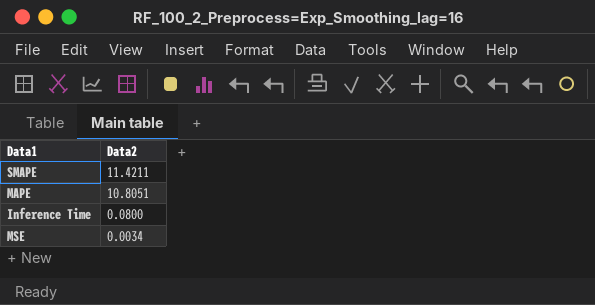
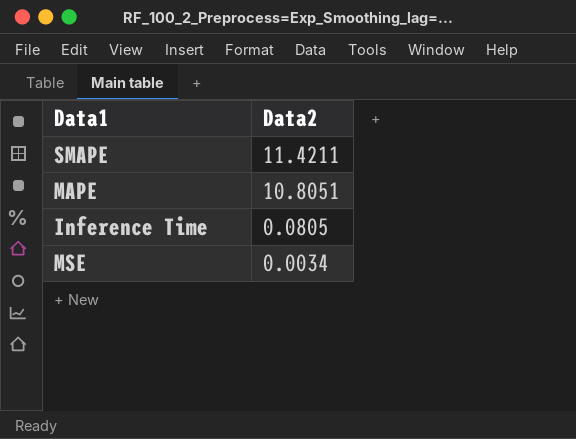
Inference Time | Data2: 0.0800 -> 0.0805

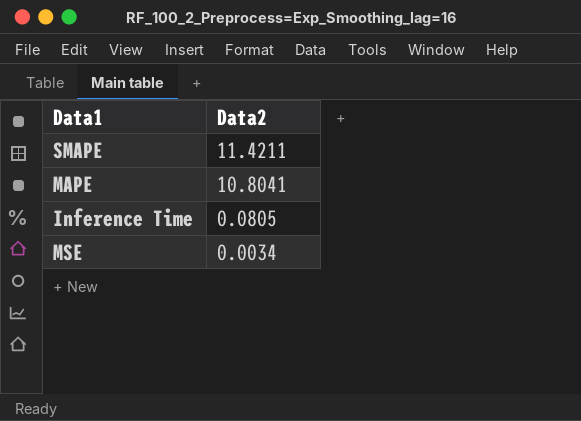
MAPE | Data2: 10.8051 -> 10.8041

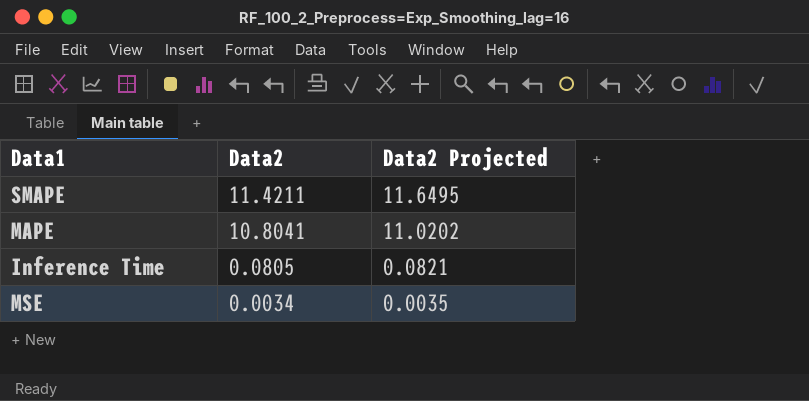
column Data2 Projected | formula: none -> [Data2] * 1.02

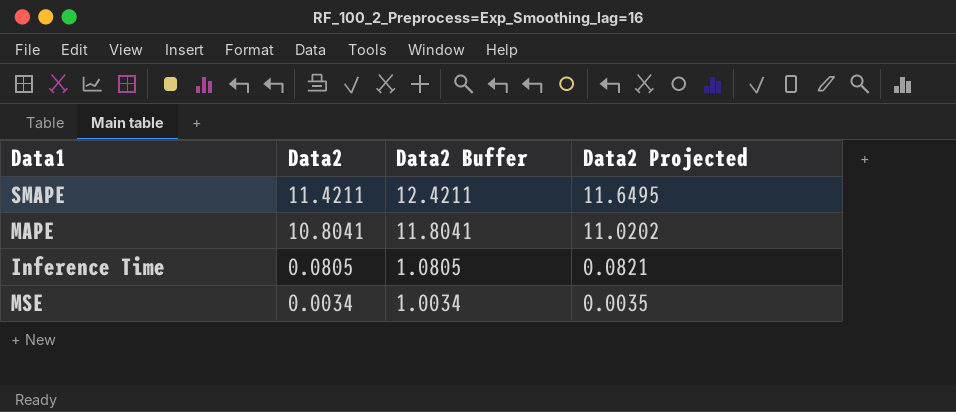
column Data2 Buffer | formula: none -> [Data2] + 1

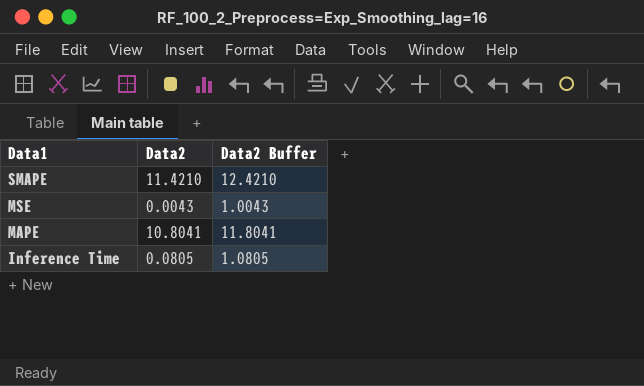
row order: Data2 descending -> Data1 descending
column Data2 Projected | formula: [Data2] * 1.02 -> none
SMAPE | Data2: 11.4211 -> 11.4210
SMAPE | Data2 Buffer: 12.4211 -> 12.4210
MSE | Data2: 0.0034 -> 0.0043
MSE | Data2 Buffer: 1.0034 -> 1.0043

